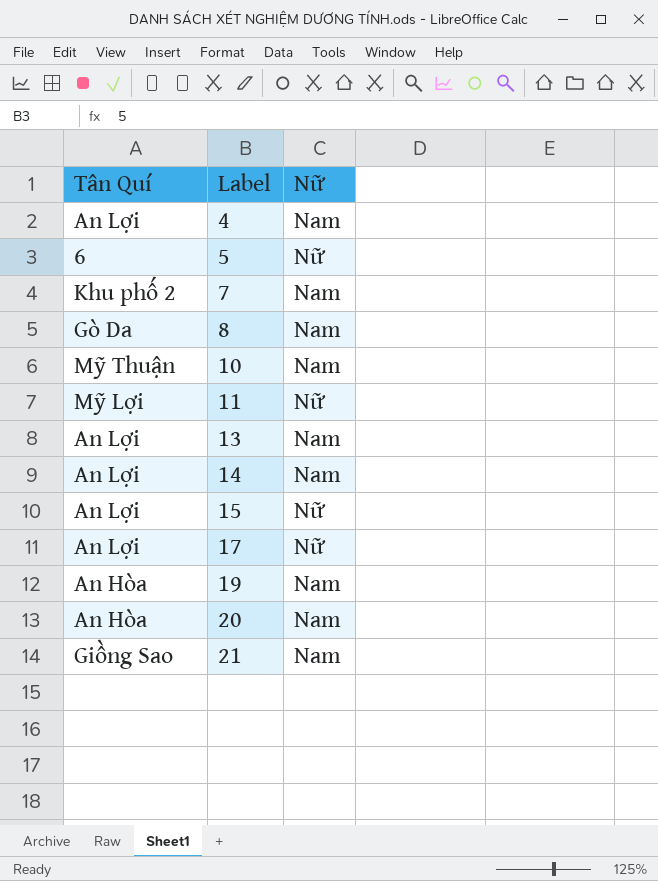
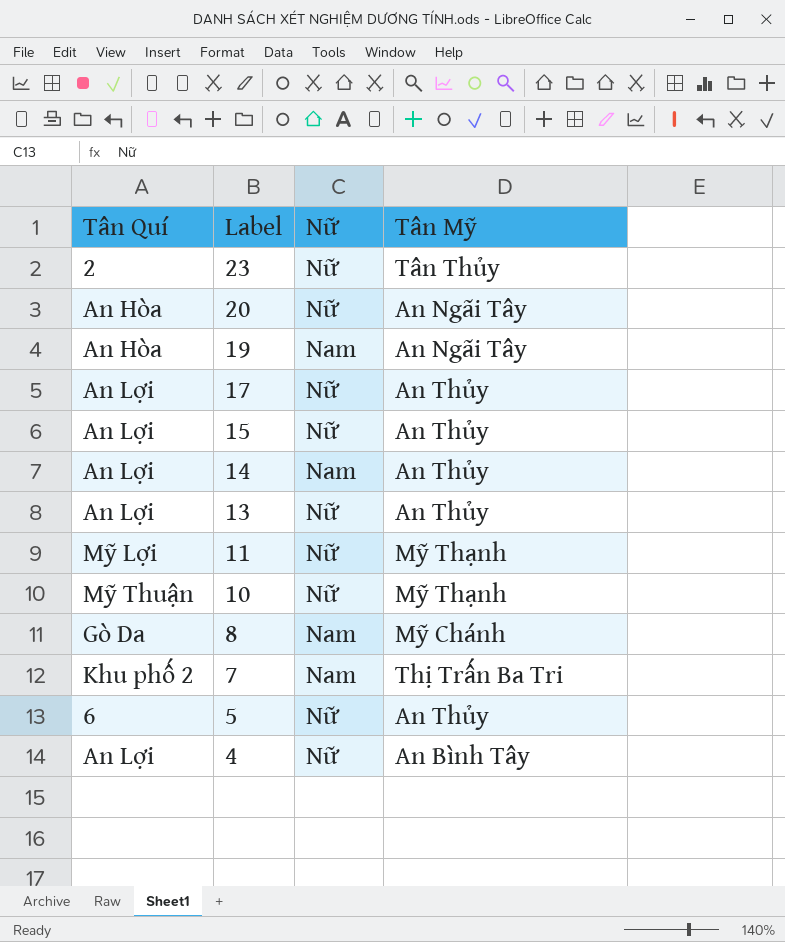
row order: Label ascending -> Label descending
column Tân Mỹ | position: none -> 4
row 21: Giồng Sao | Nam -> none
row 23: none -> 2 | Nữ | Tân Thủy
20 | Nữ: Nam -> Nữ
13 | Nữ: Nam -> Nữ
10 | Nữ: Nam -> Nữ
4 | Nữ: Nam -> Nữ

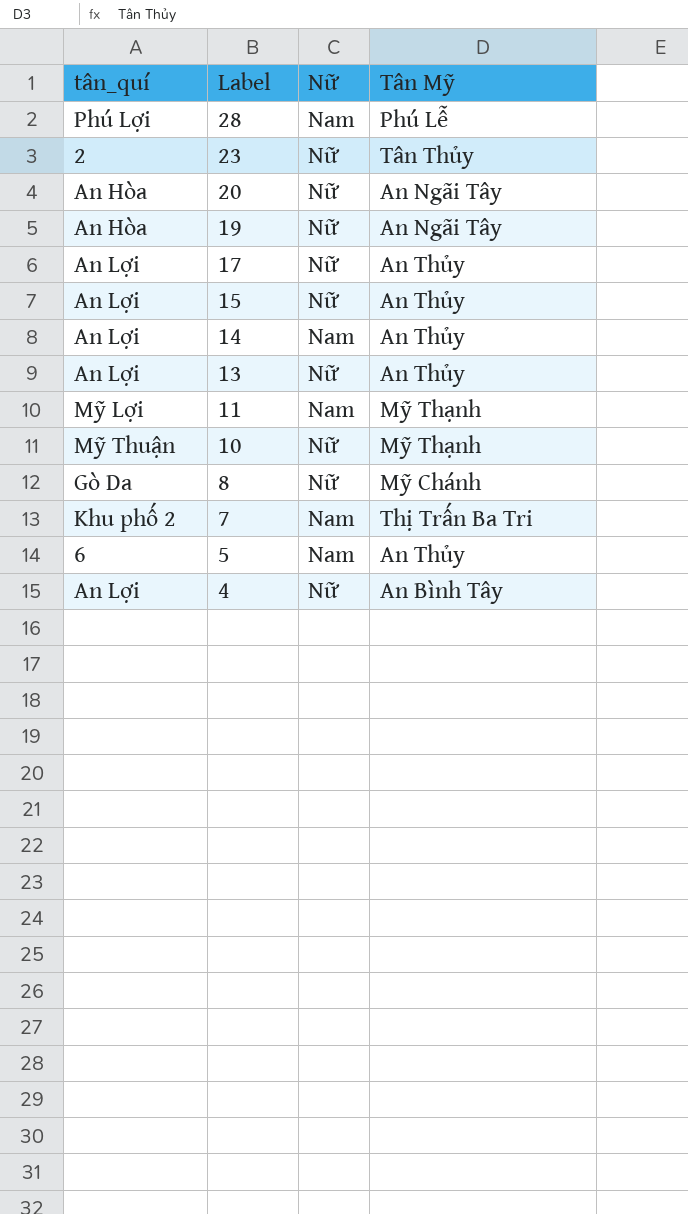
column name: Tân Quí -> tân_quí
row 28: none -> Phú Lợi | Nam | Phú Lễ
19 | Nữ: Nam -> Nữ
11 | Nữ: Nữ -> Nam
8 | Nữ: Nam -> Nữ
5 | Nữ: Nữ -> Nam

